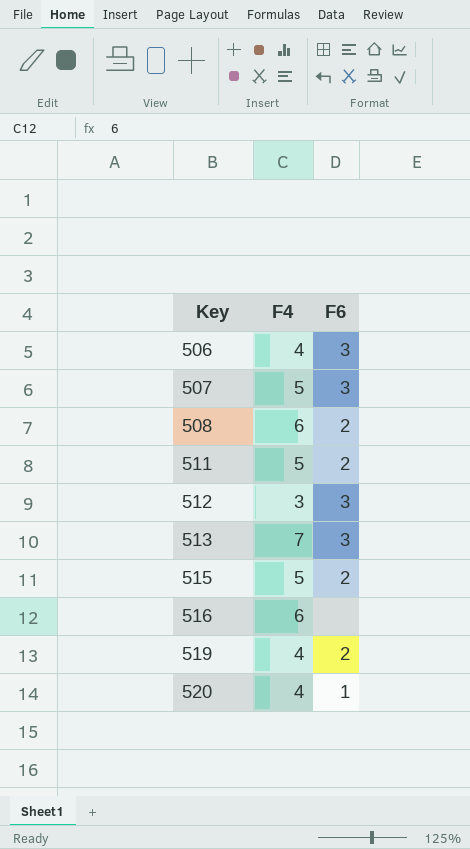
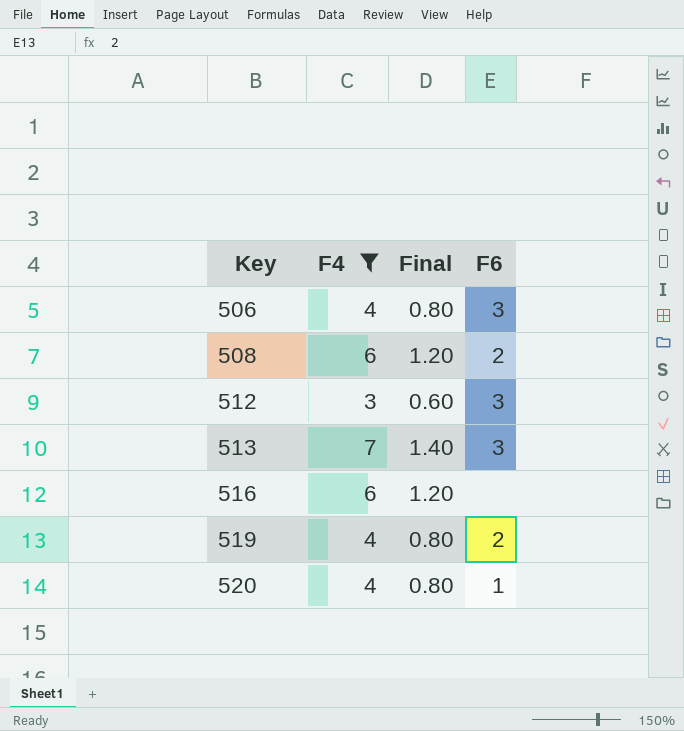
filter: none -> F4 != 5
column Final | formula: none -> [F4] * 0.2

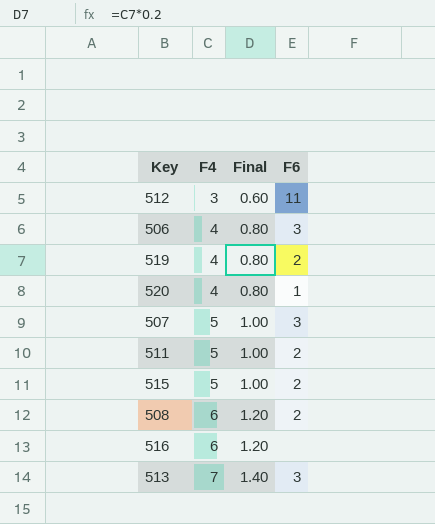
filter: F4 != 5 -> none
row order: Key ascending -> F4 ascending
512 | F6: 3 -> 11

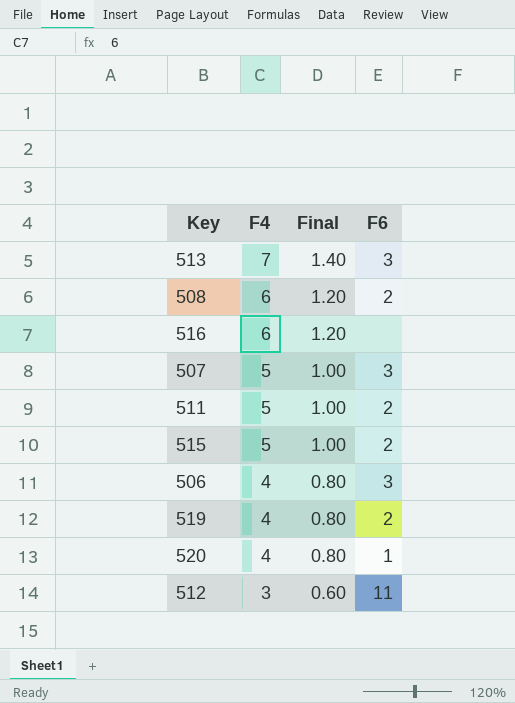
row order: F4 ascending -> F4 descending

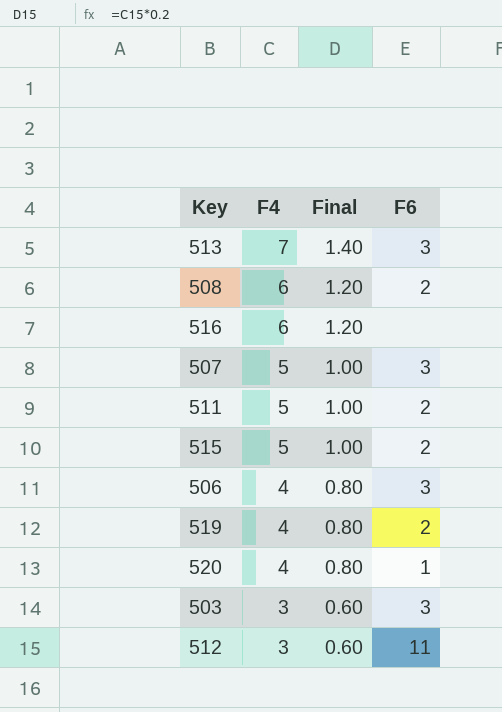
row 503: none -> 3 | 0.60 | 3

